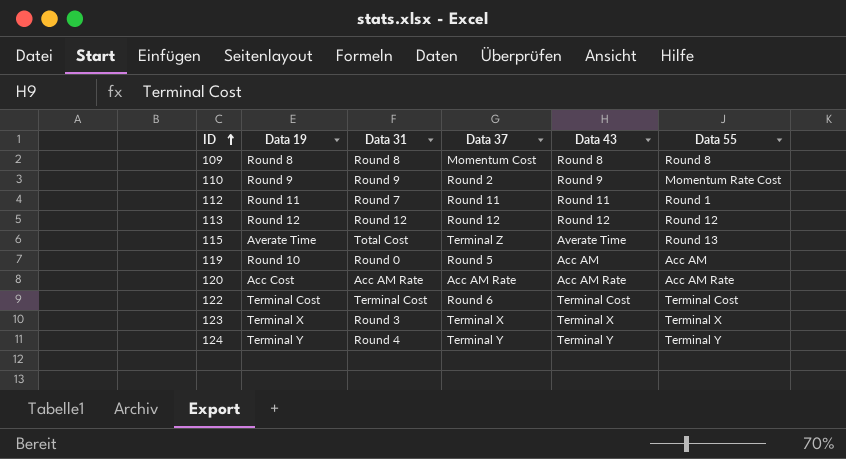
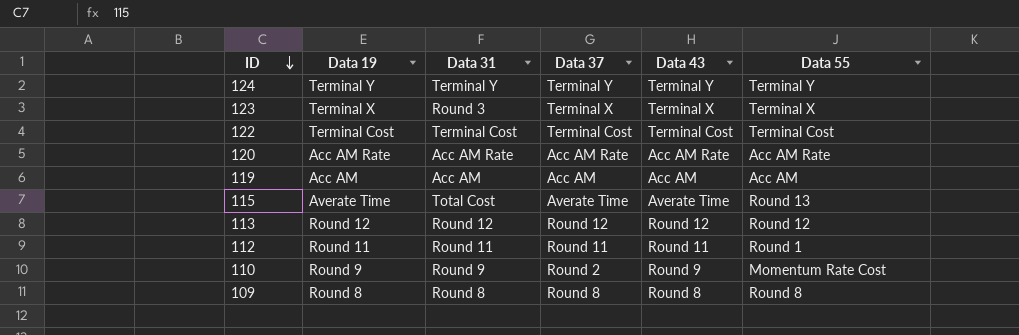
row order: ID ascending -> ID descending
124 | Data 31: Round 4 -> Terminal Y
122 | Data 37: Round 6 -> Terminal Cost
120 | Data 19: Acc Cost -> Acc AM Rate
119 | Data 19: Round 10 -> Acc AM
119 | Data 31: Round 0 -> Acc AM
119 | Data 37: Round 5 -> Acc AM
115 | Data 37: Terminal Z -> Averate Time
112 | Data 31: Round 7 -> Round 11
109 | Data 37: Momentum Cost -> Round 8

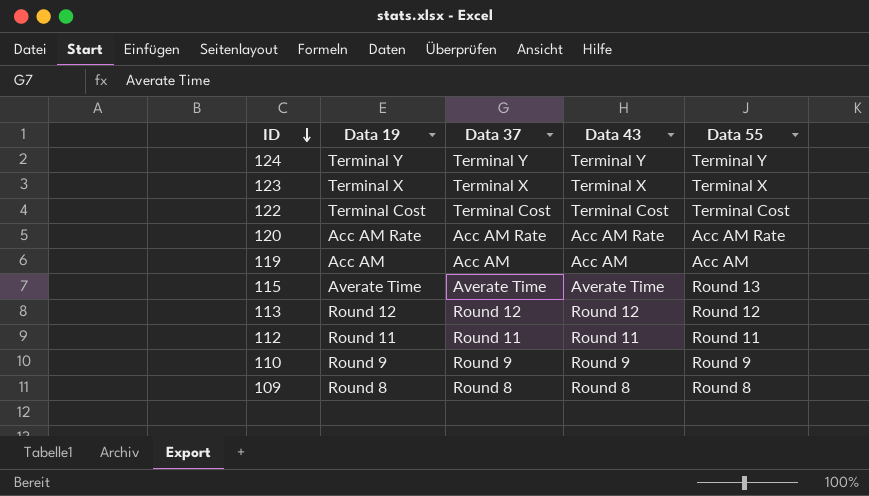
column Data 31 | position: 3 -> none
112 | Data 55: Round 1 -> Round 11
110 | Data 37: Round 2 -> Round 9
110 | Data 55: Momentum Rate Cost -> Round 9

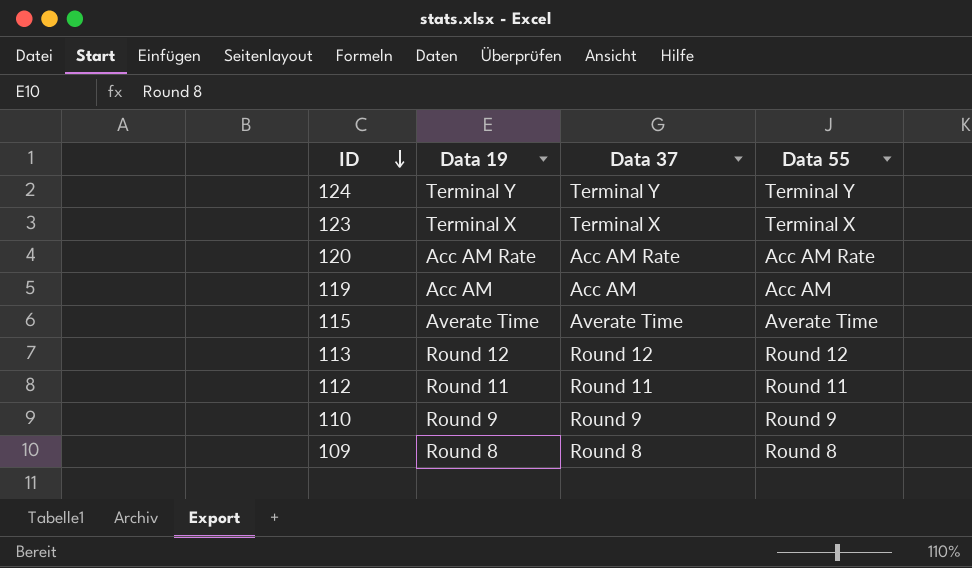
column Data 43 | position: 4 -> none
row 122: Terminal Cost | Terminal Cost | Terminal Cost | Terminal Cost -> none
115 | Data 55: Round 13 -> Averate Time

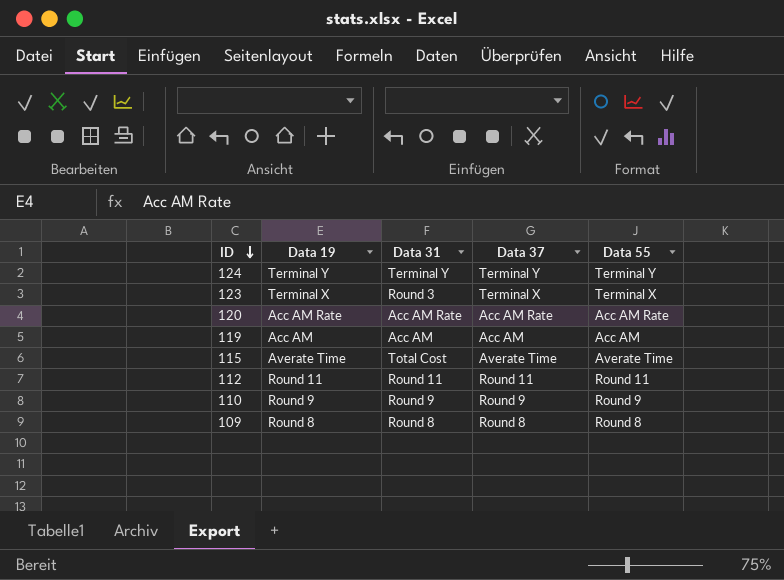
column Data 31 | position: none -> 3
row 113: Round 12 | Round 12 | Round 12 -> none

